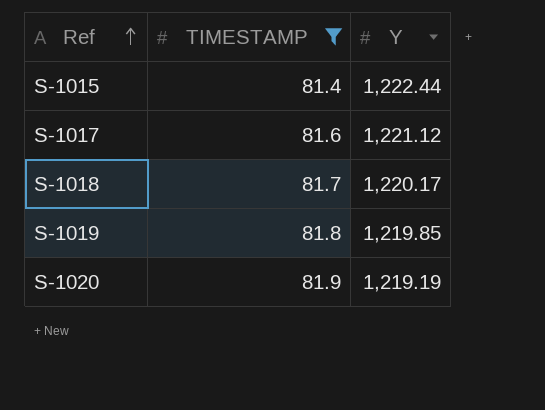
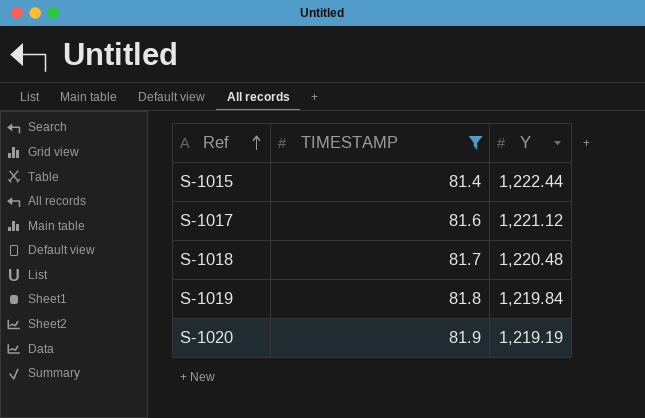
S-1018 | Y: 1,220.17 -> 1,220.48
S-1019 | Y: 1,219.85 -> 1,219.84

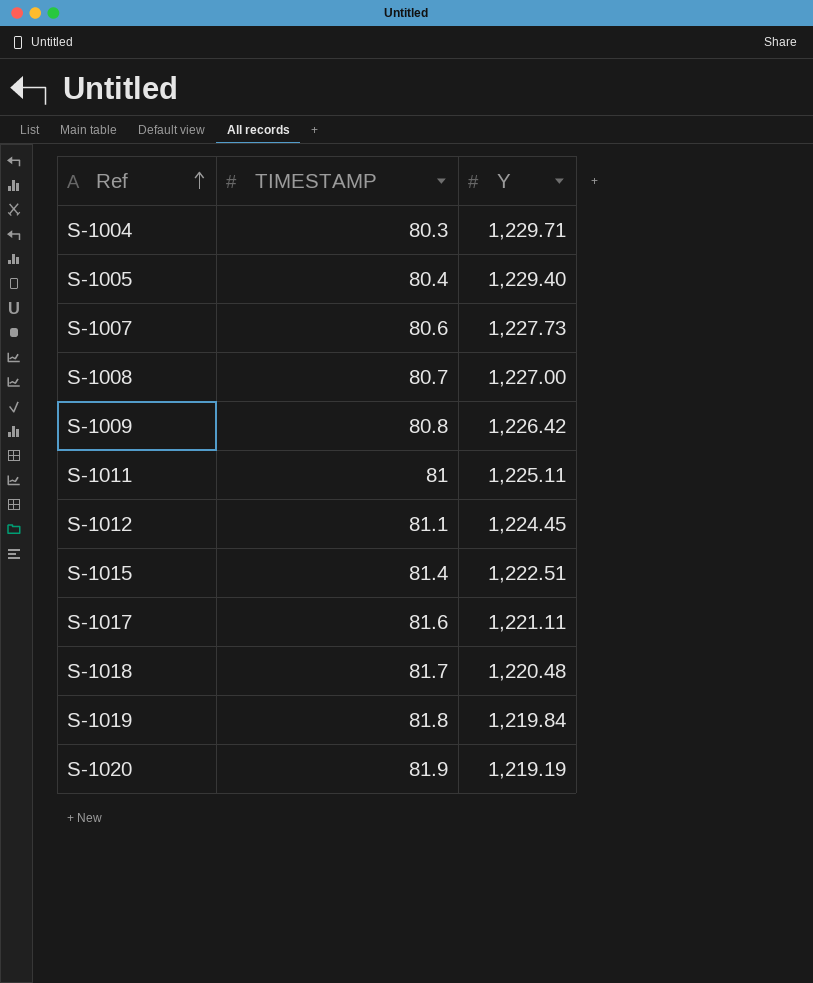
filter: TIMESTAMP >= 81.4 -> none
S-1015 | Y: 1,222.44 -> 1,222.51
S-1017 | Y: 1,221.12 -> 1,221.11

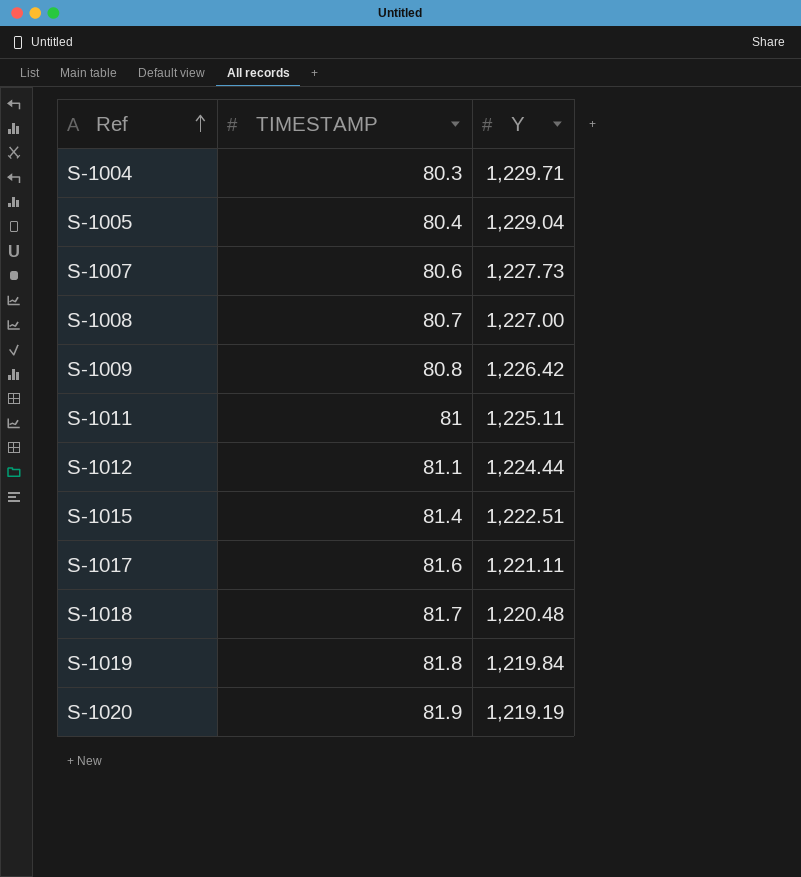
S-1005 | Y: 1,229.40 -> 1,229.04
S-1012 | Y: 1,224.45 -> 1,224.44

